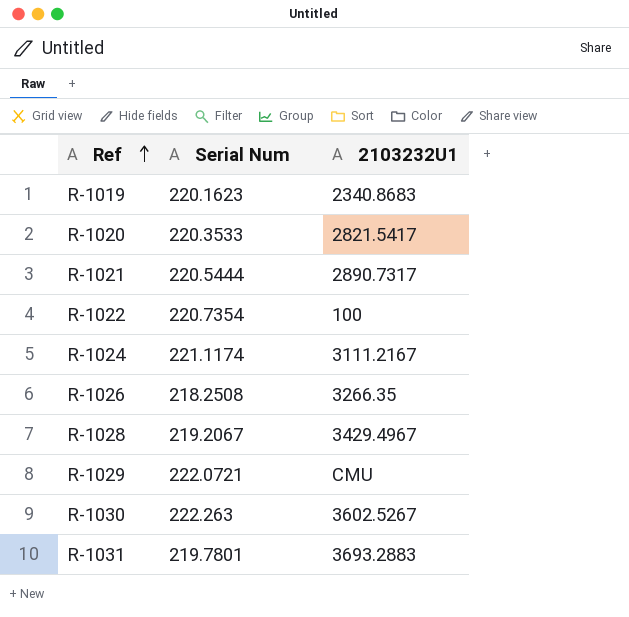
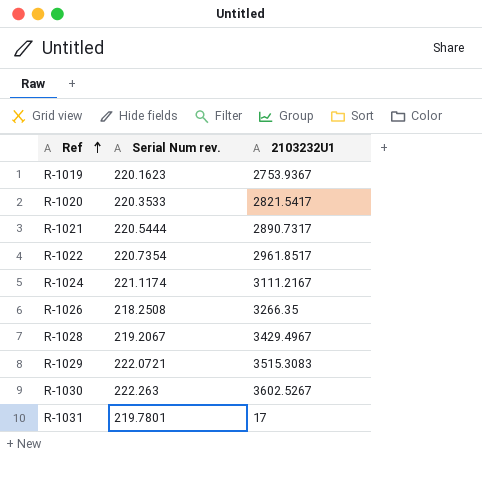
column name: Serial Num -> Serial Num rev.
R-1019 | 2103232U1: 2340.8683 -> 2753.9367
R-1022 | 2103232U1: 100 -> 2961.8517
R-1029 | 2103232U1: CMU -> 3515.3083
R-1031 | 2103232U1: 3693.2883 -> 17

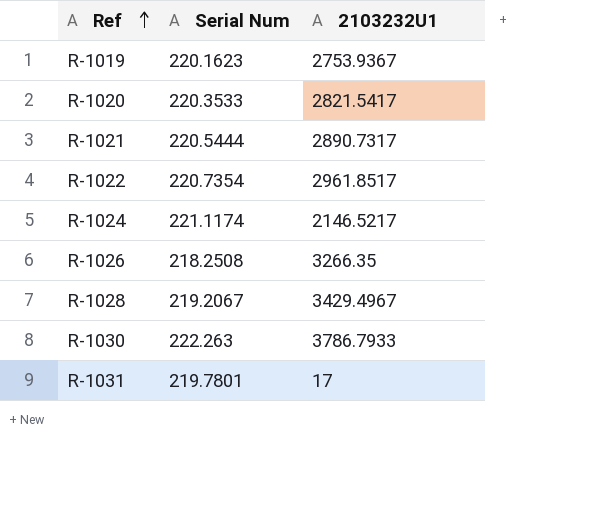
column name: Serial Num rev. -> Serial Num
row R-1029: 222.0721 | 3515.3083 -> none
R-1024 | 2103232U1: 3111.2167 -> 2146.5217
R-1030 | 2103232U1: 3602.5267 -> 3786.7933

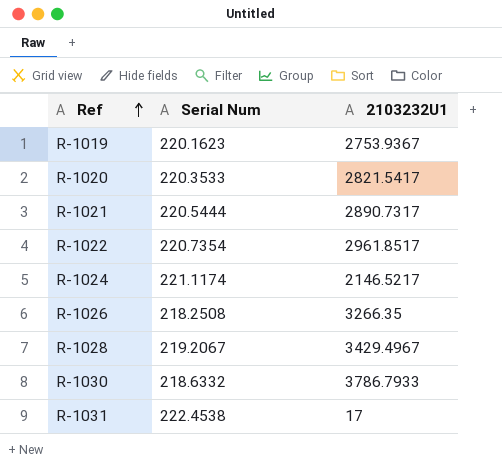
R-1030 | Serial Num: 222.263 -> 218.6332
R-1031 | Serial Num: 219.7801 -> 222.4538

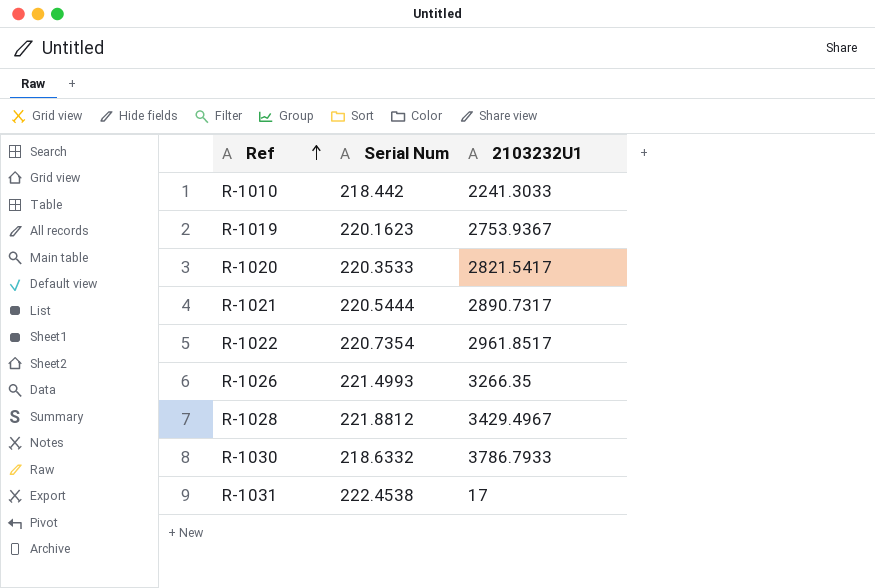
row R-1024: 221.1174 | 2146.5217 -> none
row R-1010: none -> 218.442 | 2241.3033
R-1026 | Serial Num: 218.2508 -> 221.4993
R-1028 | Serial Num: 219.2067 -> 221.8812

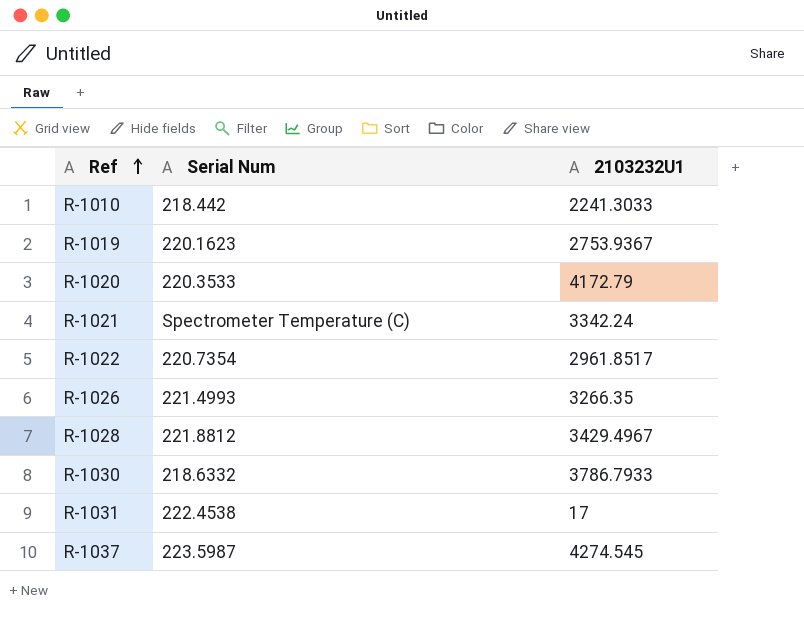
R-1020 | 2103232U1: 2821.5417 -> 4172.79
R-1021 | Serial Num: 220.5444 -> Spectrometer Temperature (C)
R-1021 | 2103232U1: 2890.7317 -> 3342.24
row R-1037: none -> 223.5987 | 4274.545

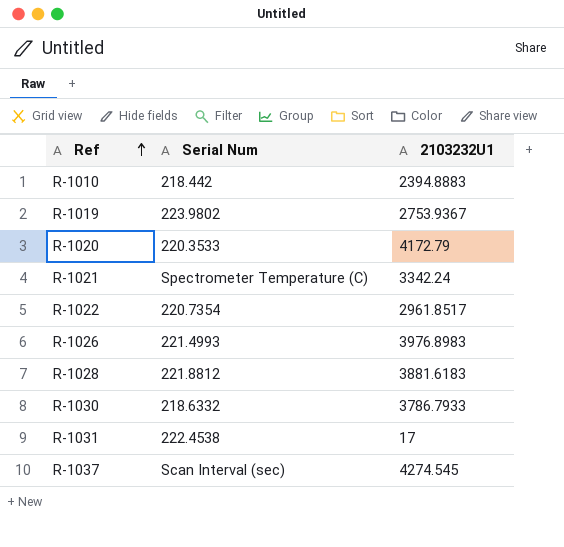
R-1010 | 2103232U1: 2241.3033 -> 2394.8883
R-1019 | Serial Num: 220.1623 -> 223.9802
R-1026 | 2103232U1: 3266.35 -> 3976.8983
R-1028 | 2103232U1: 3429.4967 -> 3881.6183
R-1037 | Serial Num: 223.5987 -> Scan Interval (sec)

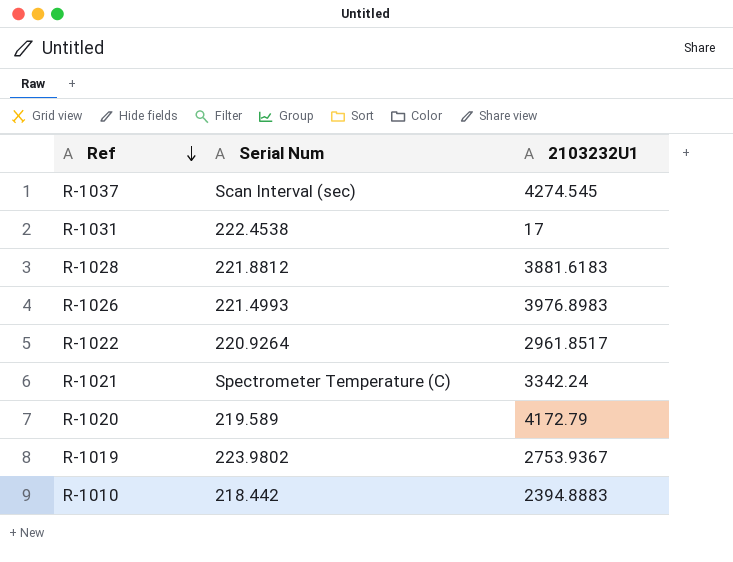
row order: Ref ascending -> Ref descending
row R-1030: 218.6332 | 3786.7933 -> none
R-1022 | Serial Num: 220.7354 -> 220.9264
R-1020 | Serial Num: 220.3533 -> 219.589

